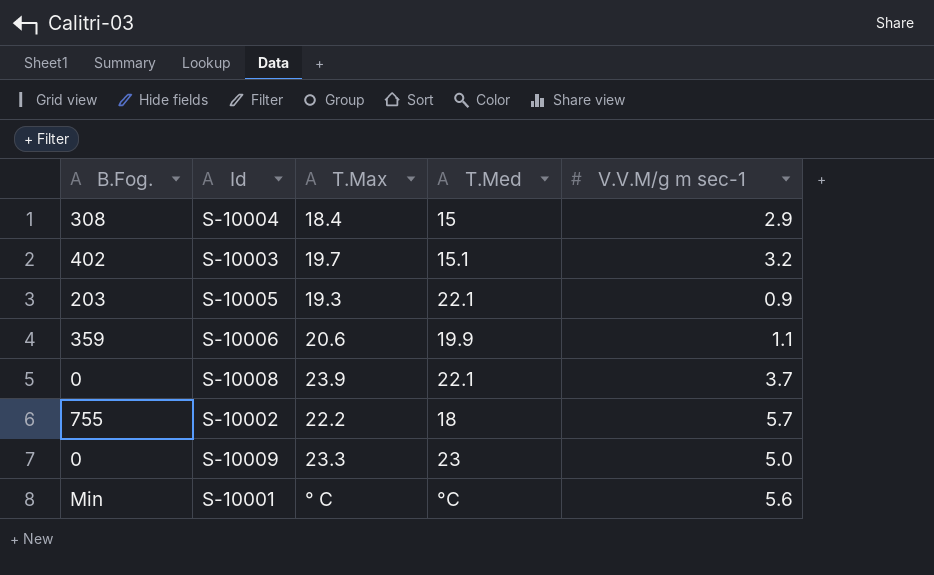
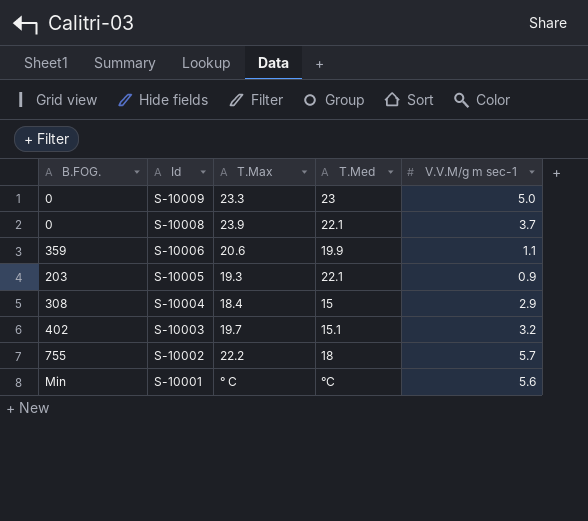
row order: none -> Id descending
column name: B.Fog. -> B.FOG.

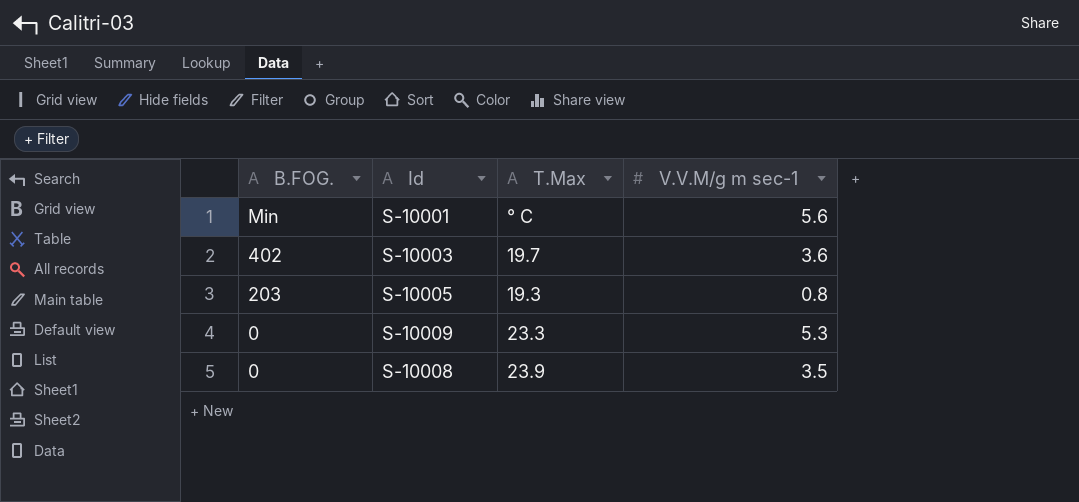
row order: Id descending -> B.FOG. descending
column T.Med | position: 4 -> none
row S-10006: 359 | 20.6 | 19.9 | 1.1 -> none
row S-10004: 308 | 18.4 | 15 | 2.9 -> none
row S-10002: 755 | 22.2 | 18 | 5.7 -> none
S-10003 | V.V.M/g m sec-1: 3.2 -> 3.6
S-10005 | V.V.M/g m sec-1: 0.9 -> 0.8
S-10009 | V.V.M/g m sec-1: 5.0 -> 5.3
S-10008 | V.V.M/g m sec-1: 3.7 -> 3.5

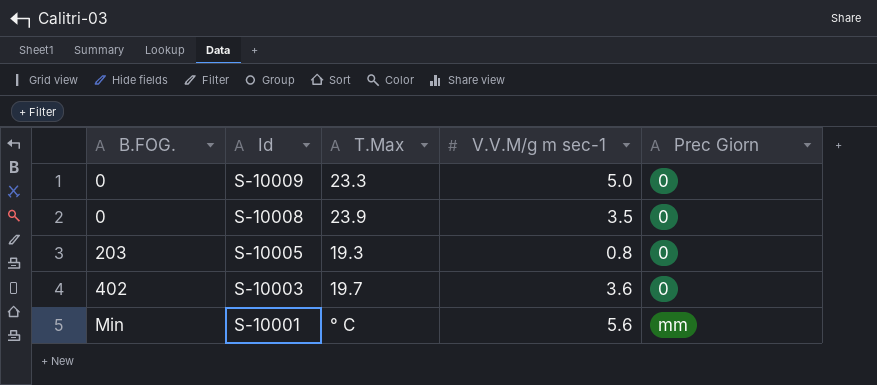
row order: B.FOG. descending -> B.FOG. ascending
column Prec Giorn | position: none -> 5
S-10009 | V.V.M/g m sec-1: 5.3 -> 5.0

